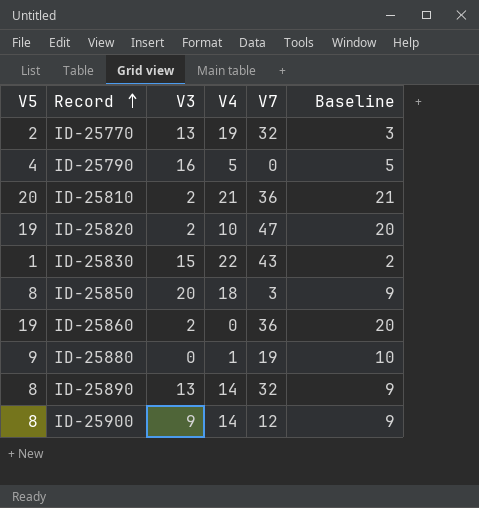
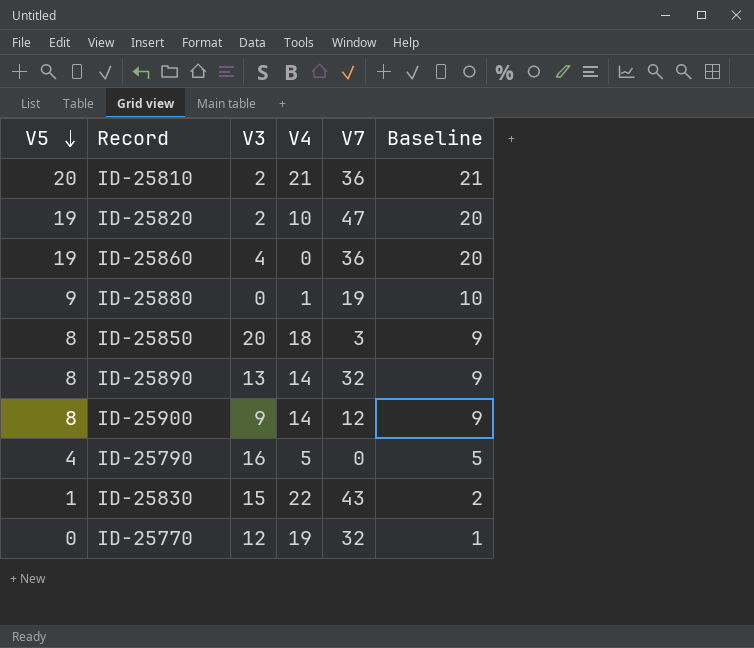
row order: Record ascending -> V5 descending
ID-25860 | V3: 2 -> 4
ID-25770 | V5: 2 -> 0
ID-25770 | V3: 13 -> 12
ID-25770 | Baseline: 3 -> 1

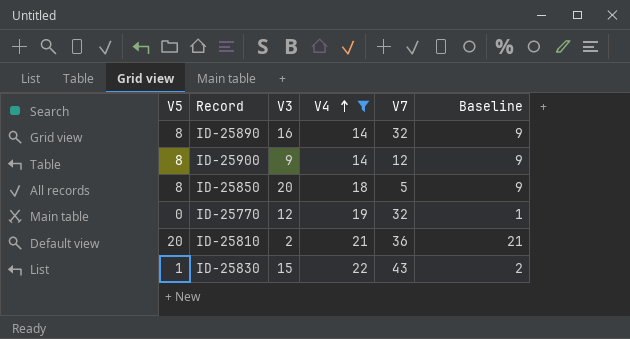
filter: none -> V4 >= 14
row order: V5 descending -> V4 ascending
ID-25890 | V3: 13 -> 16
ID-25850 | V7: 3 -> 5

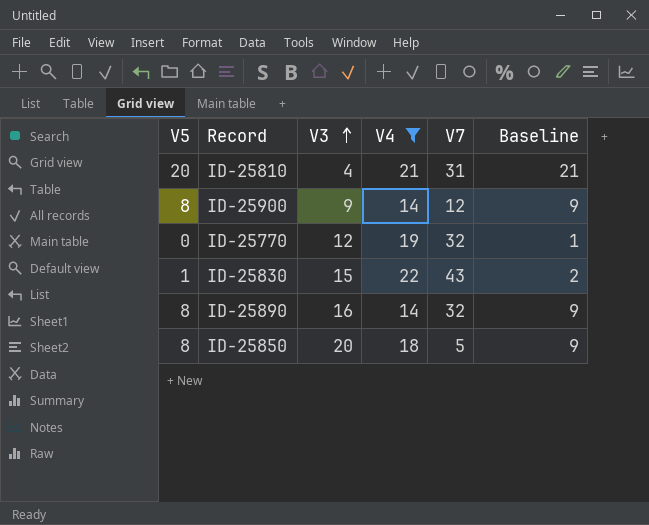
row order: V4 ascending -> V3 ascending
ID-25810 | V3: 2 -> 4
ID-25810 | V7: 36 -> 31

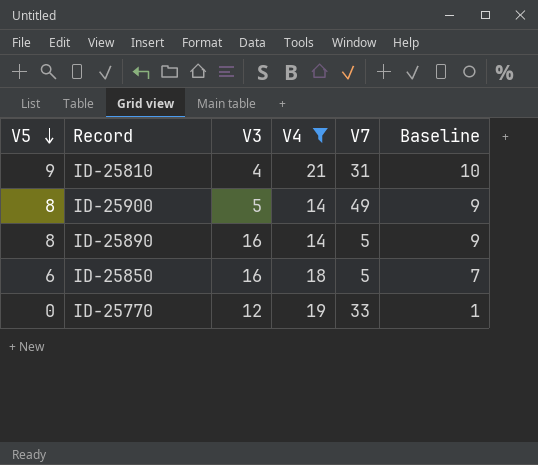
row order: V3 ascending -> V5 descending
row ID-25830: 1 | 15 | 22 | 43 | 2 -> none
ID-25810 | V5: 20 -> 9
ID-25810 | Baseline: 21 -> 10
ID-25900 | V3: 9 -> 5
ID-25900 | V7: 12 -> 49
ID-25890 | V7: 32 -> 5
ID-25850 | V5: 8 -> 6
ID-25850 | V3: 20 -> 16
ID-25850 | Baseline: 9 -> 7
ID-25770 | V7: 32 -> 33

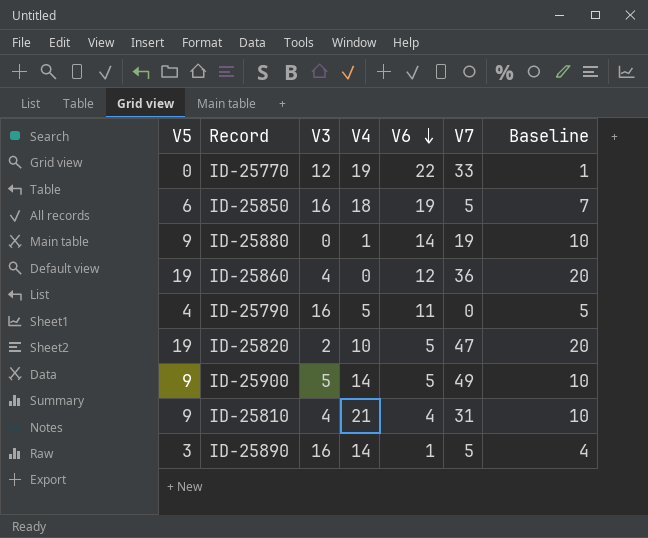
filter: V4 >= 14 -> none
row order: V5 descending -> V6 descending
column V6 | position: none -> 5
ID-25900 | V5: 8 -> 9
ID-25900 | Baseline: 9 -> 10
ID-25890 | V5: 8 -> 3
ID-25890 | Baseline: 9 -> 4

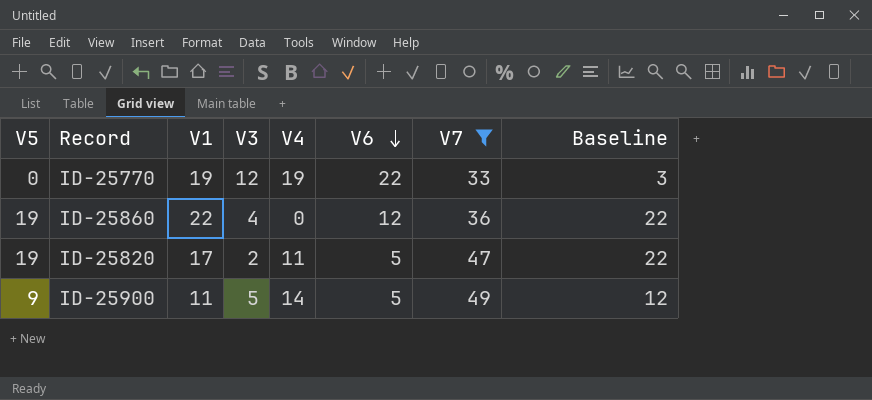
filter: none -> V7 >= 33
column V1 | position: none -> 3
column Baseline | formula: [V5] + 1 -> [V5] + 3
ID-25820 | V4: 10 -> 11

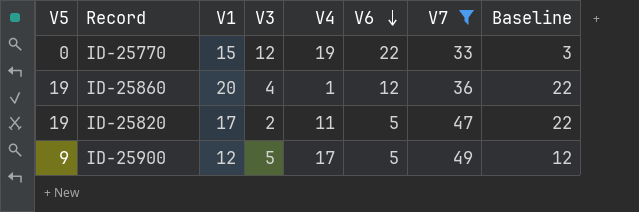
ID-25770 | V1: 19 -> 15
ID-25860 | V1: 22 -> 20
ID-25860 | V4: 0 -> 1
ID-25900 | V1: 11 -> 12
ID-25900 | V4: 14 -> 17

